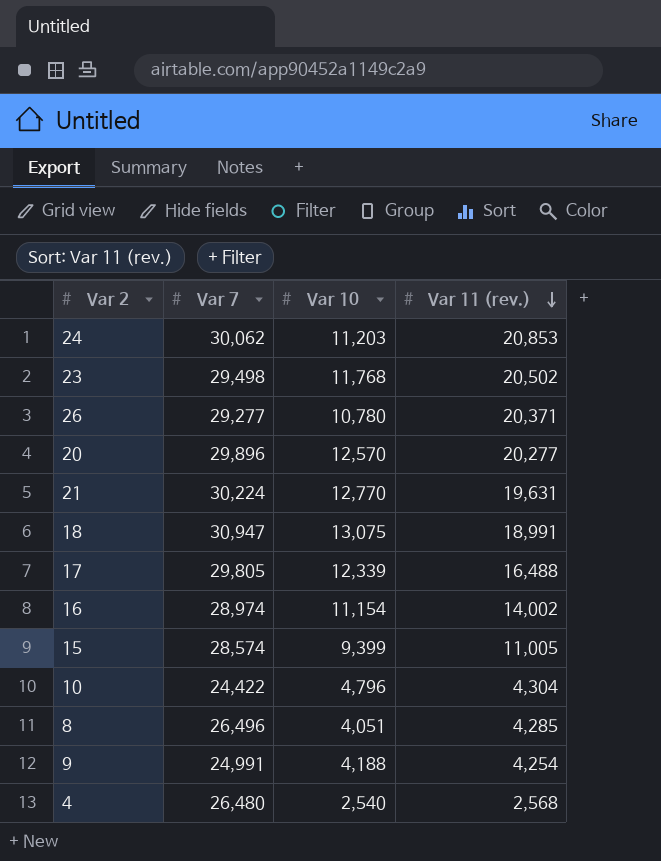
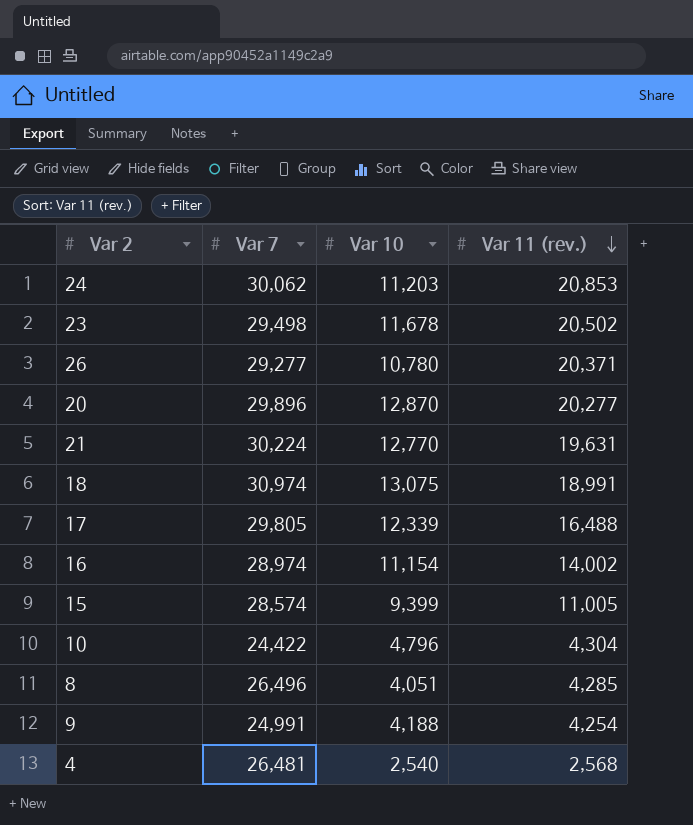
23 | Var 10: 11,768 -> 11,678
20 | Var 10: 12,570 -> 12,870
18 | Var 7: 30,947 -> 30,974
4 | Var 7: 26,480 -> 26,481

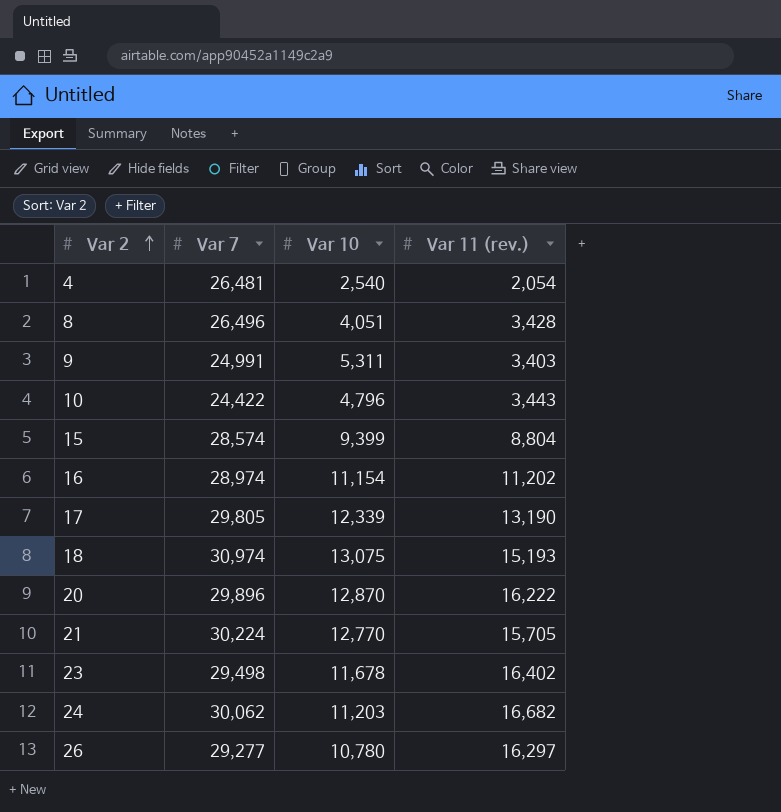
row order: Var 11 (rev.) descending -> Var 2 ascending
4 | Var 11 (rev.): 2,568 -> 2,054
8 | Var 11 (rev.): 4,285 -> 3,428
9 | Var 10: 4,188 -> 5,311
9 | Var 11 (rev.): 4,254 -> 3,403
10 | Var 11 (rev.): 4,304 -> 3,443
15 | Var 11 (rev.): 11,005 -> 8,804
16 | Var 11 (rev.): 14,002 -> 11,202
17 | Var 11 (rev.): 16,488 -> 13,190
18 | Var 11 (rev.): 18,991 -> 15,193
20 | Var 11 (rev.): 20,277 -> 16,222
21 | Var 11 (rev.): 19,631 -> 15,705
23 | Var 11 (rev.): 20,502 -> 16,402
24 | Var 11 (rev.): 20,853 -> 16,682
26 | Var 11 (rev.): 20,371 -> 16,297

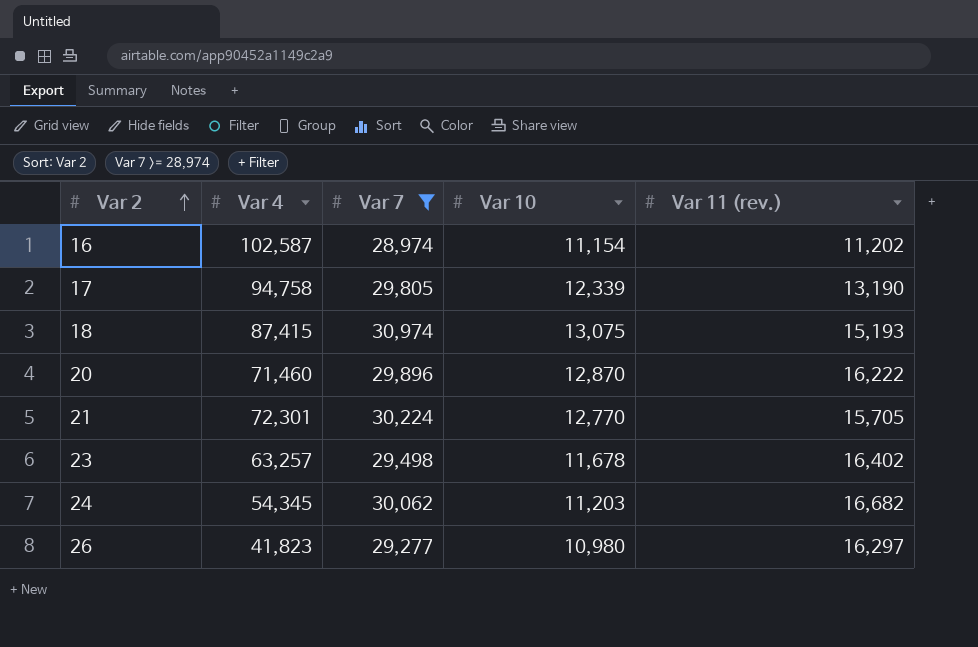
filter: none -> Var 7 >= 28,974
column Var 4 | position: none -> 2
26 | Var 10: 10,780 -> 10,980

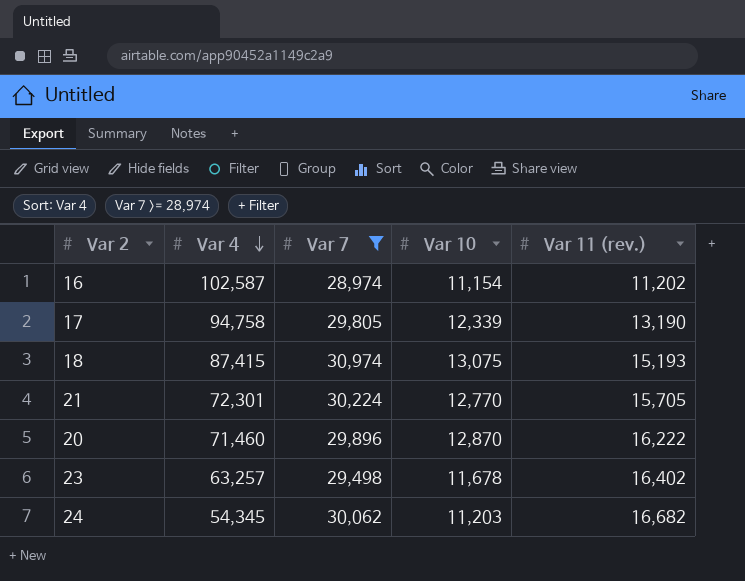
row order: Var 2 ascending -> Var 4 descending
row 26: 41,823 | 29,277 | 10,980 | 16,297 -> none

